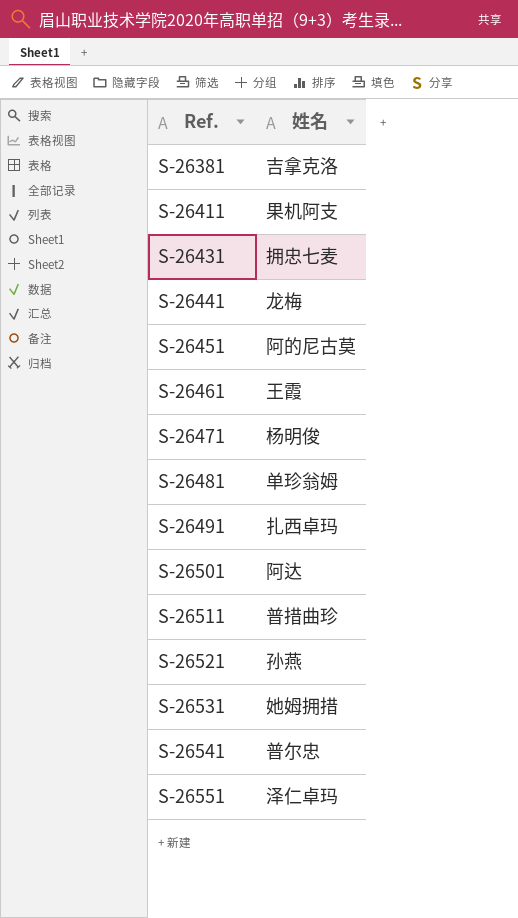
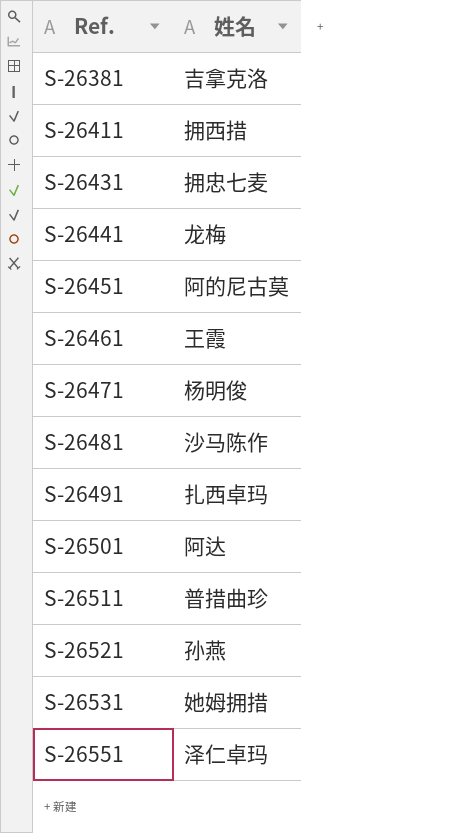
row S-26541: 普尔忠 -> none
S-26411 | 姓名: 果机阿支 -> 拥西措
S-26481 | 姓名: 单珍翁姆 -> 沙马陈作

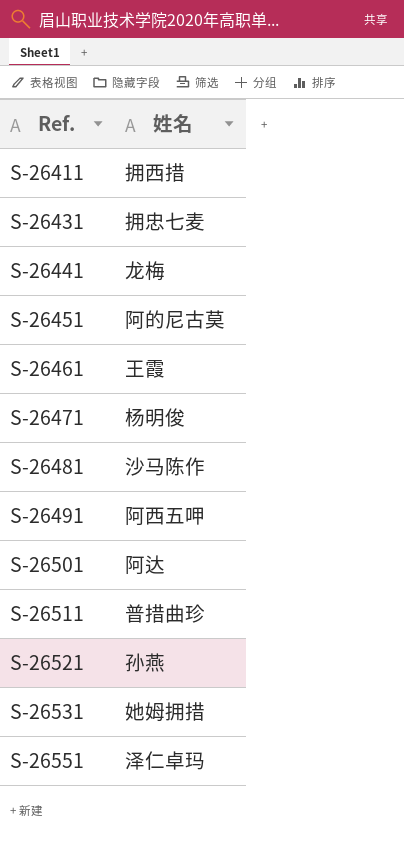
row S-26381: 吉拿克洛 -> none
S-26491 | 姓名: 扎西卓玛 -> 阿西五呷

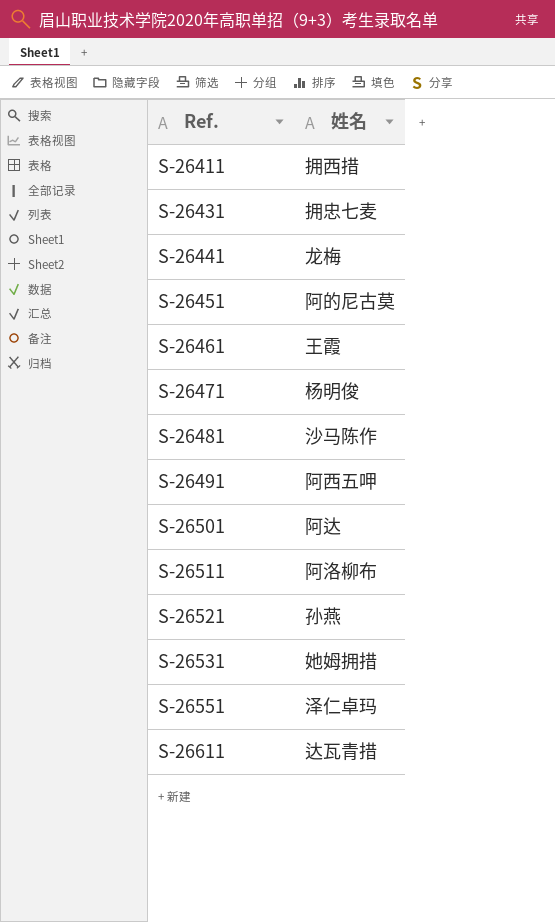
S-26511 | 姓名: 普措曲珍 -> 阿洛柳布
row S-26611: none -> 达瓦青措

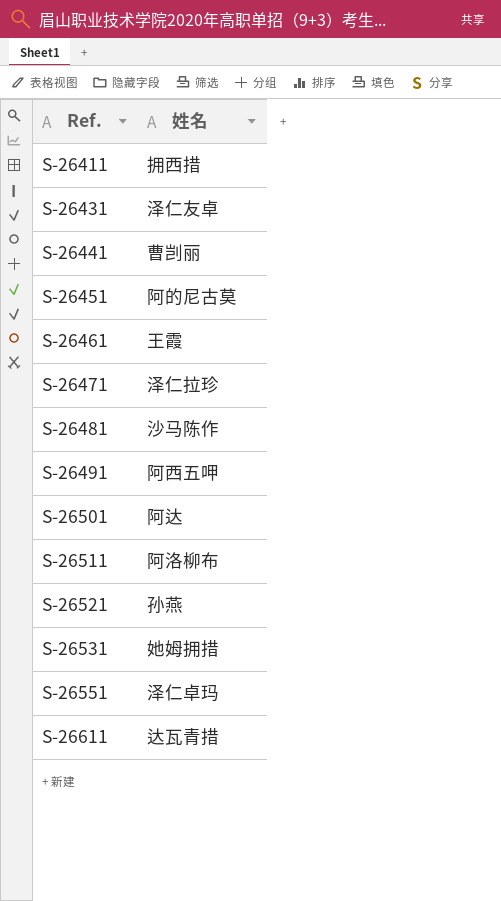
S-26431 | 姓名: 拥忠七麦 -> 泽仁友卓
S-26441 | 姓名: 龙梅 -> 曹剀丽
S-26471 | 姓名: 杨明俊 -> 泽仁拉珍

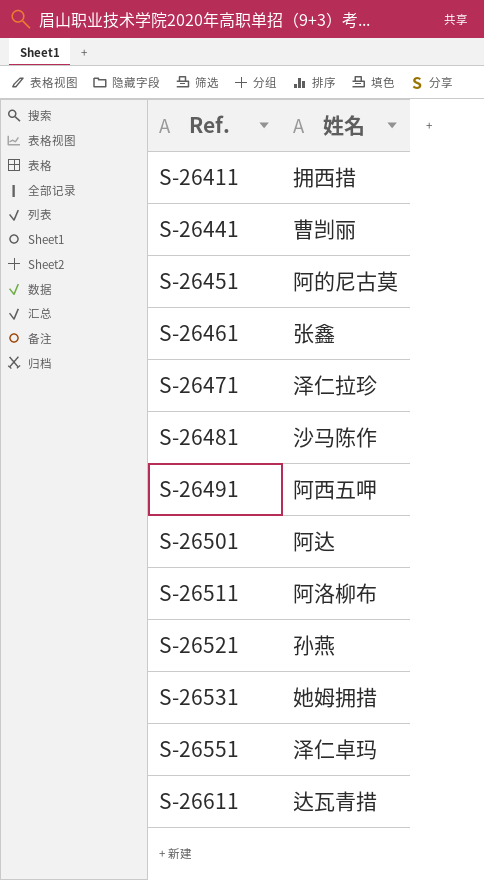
row S-26431: 泽仁友卓 -> none
S-26461 | 姓名: 王霞 -> 张鑫

